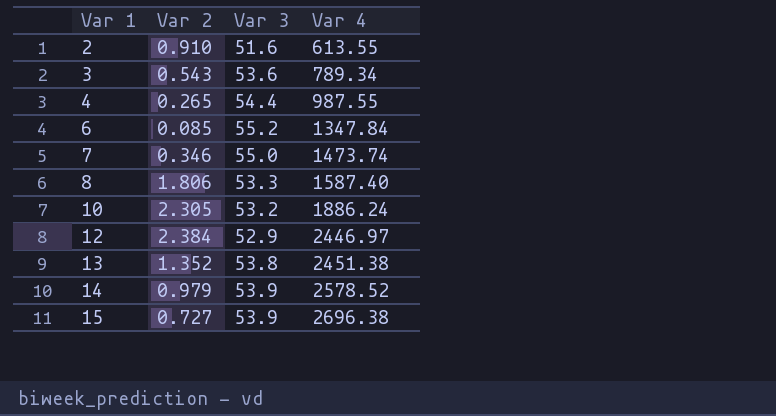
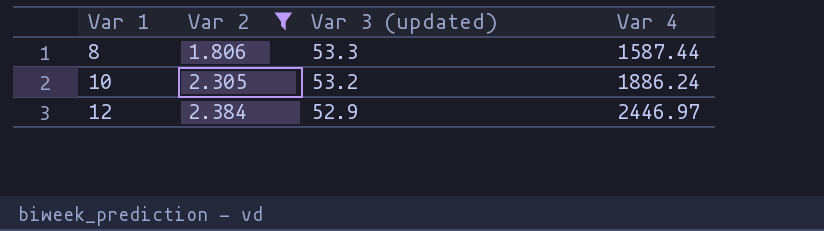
filter: none -> Var 2 >= 1.806
column name: Var 3 -> Var 3 (updated)
8 | Var 4: 1587.40 -> 1587.44

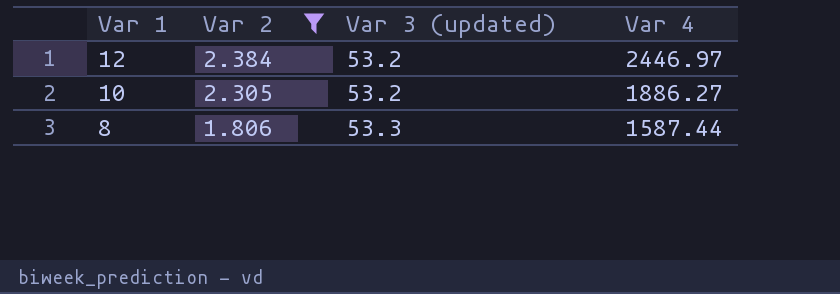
row order: Var 1 ascending -> Var 1 descending
12 | Var 3 (updated): 52.9 -> 53.2
10 | Var 4: 1886.24 -> 1886.27

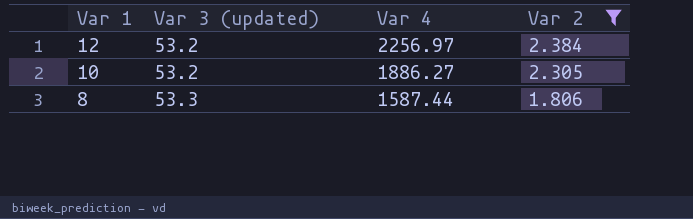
column Var 2 | position: 2 -> 4
12 | Var 4: 2446.97 -> 2256.97

